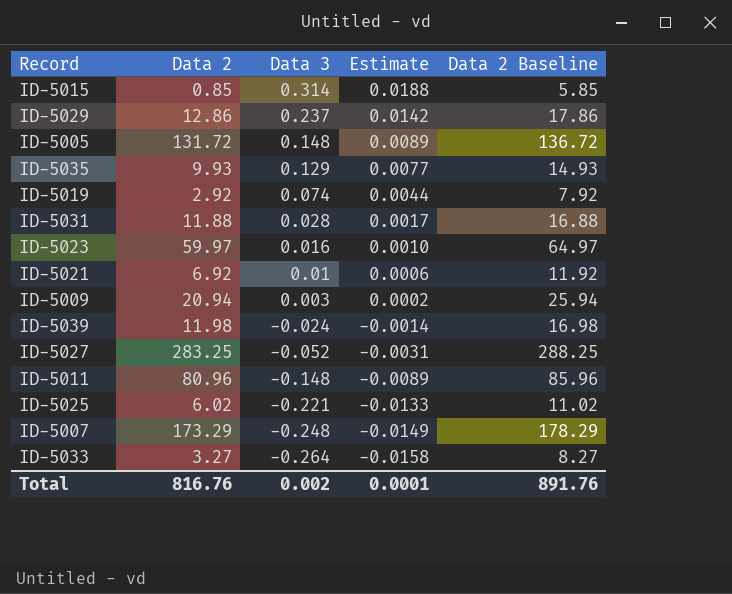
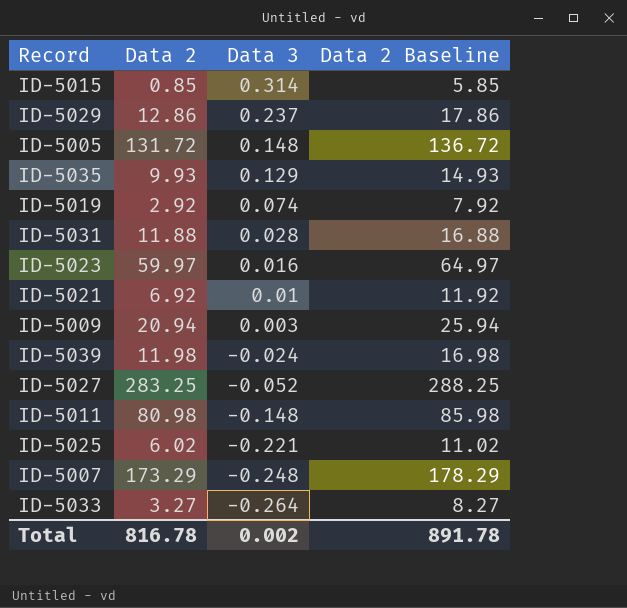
column Estimate | formula: [Data 3] * 0.06 -> none
ID-5011 | Data 2: 80.96 -> 80.98
ID-5011 | Data 2 Baseline: 85.96 -> 85.98
Total | Data 2: 816.76 -> 816.78
Total | Data 2 Baseline: 891.76 -> 891.78

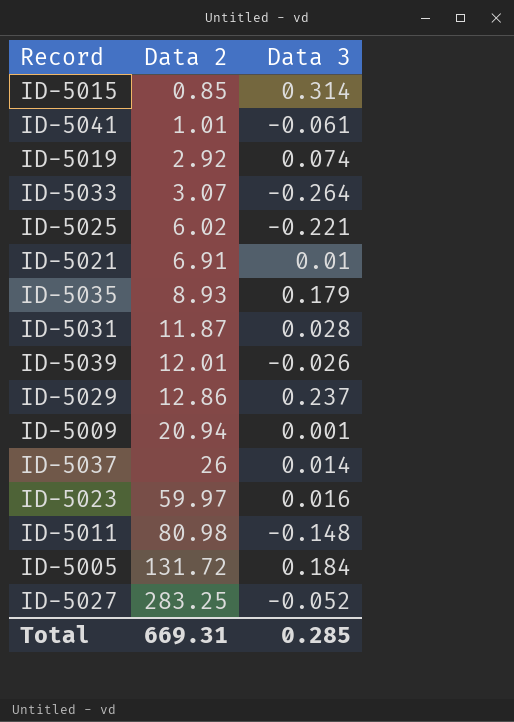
row order: Data 3 descending -> Data 2 ascending
column Data 2 Baseline | formula: [Data 2] + 5 -> none
row ID-5007: 173.29 | -0.248 | 178.29 -> none
row ID-5041: none -> 1.01 | -0.061
ID-5033 | Data 2: 3.27 -> 3.07
ID-5021 | Data 2: 6.92 -> 6.91
ID-5035 | Data 2: 9.93 -> 8.93
ID-5035 | Data 3: 0.129 -> 0.179
ID-5031 | Data 2: 11.88 -> 11.87
ID-5039 | Data 2: 11.98 -> 12.01
ID-5039 | Data 3: -0.024 -> -0.026
ID-5009 | Data 3: 0.003 -> 0.001
row ID-5037: none -> 26 | 0.014
ID-5005 | Data 3: 0.148 -> 0.184
Total | Data 2: 816.78 -> 669.31
Total | Data 3: 0.002 -> 0.285

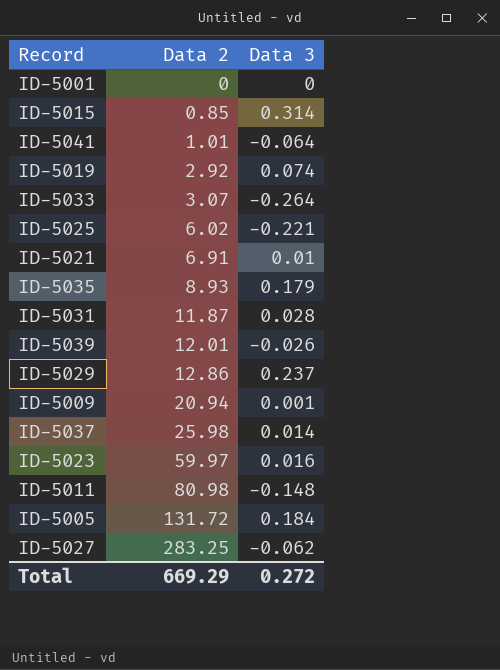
row ID-5001: none -> 0 | 0
ID-5041 | Data 3: -0.061 -> -0.064
ID-5037 | Data 2: 26 -> 25.98
ID-5027 | Data 3: -0.052 -> -0.062
Total | Data 2: 669.31 -> 669.29
Total | Data 3: 0.285 -> 0.272

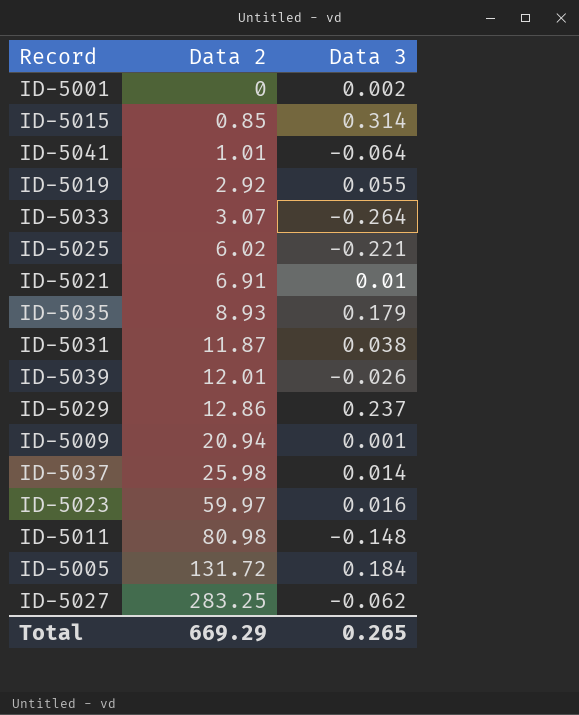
ID-5001 | Data 3: 0 -> 0.002
ID-5019 | Data 3: 0.074 -> 0.055
ID-5031 | Data 3: 0.028 -> 0.038
Total | Data 3: 0.272 -> 0.265

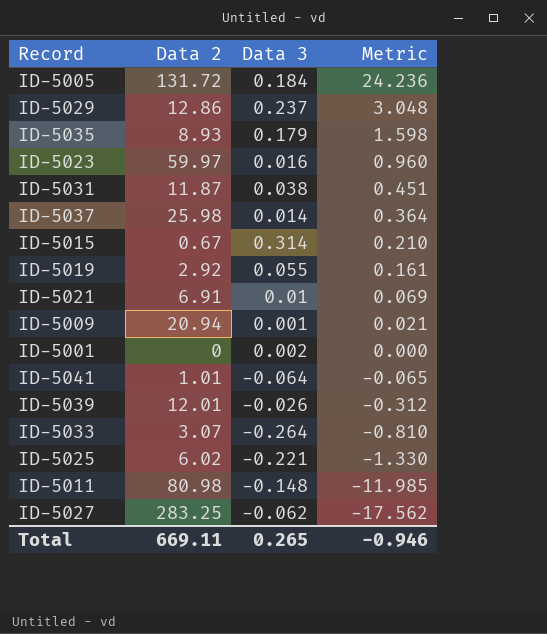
row order: Data 2 ascending -> Metric descending
column Metric | formula: none -> [Data 2] * [Data 3]
ID-5015 | Data 2: 0.85 -> 0.67
Total | Data 2: 669.29 -> 669.11

